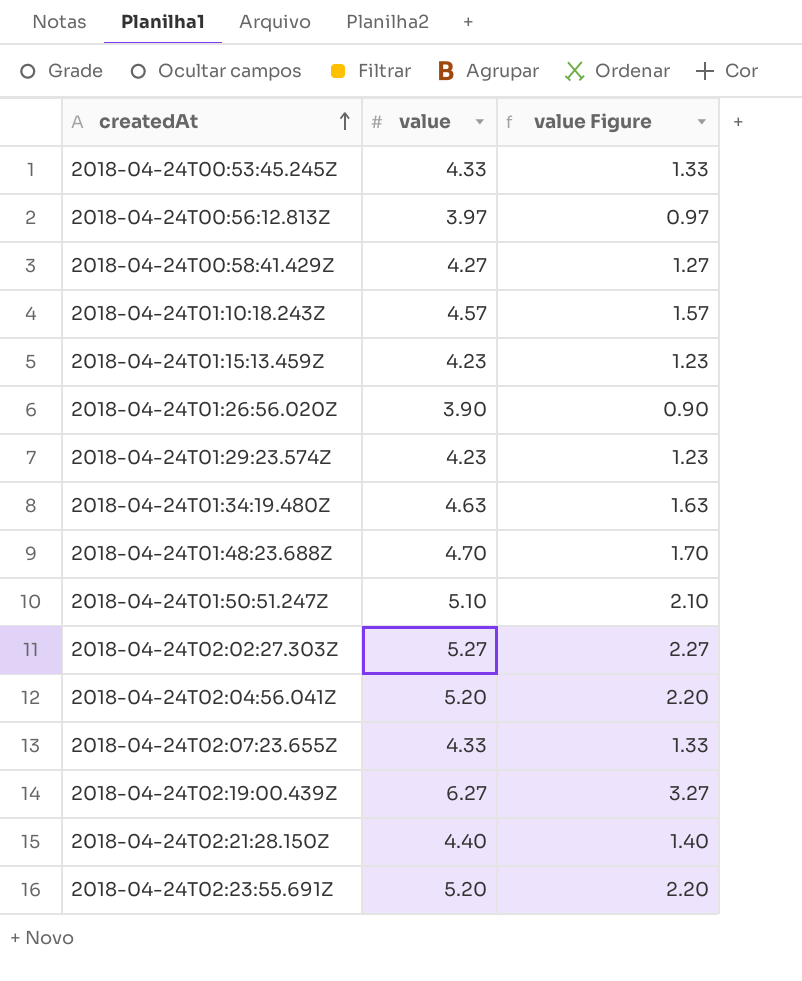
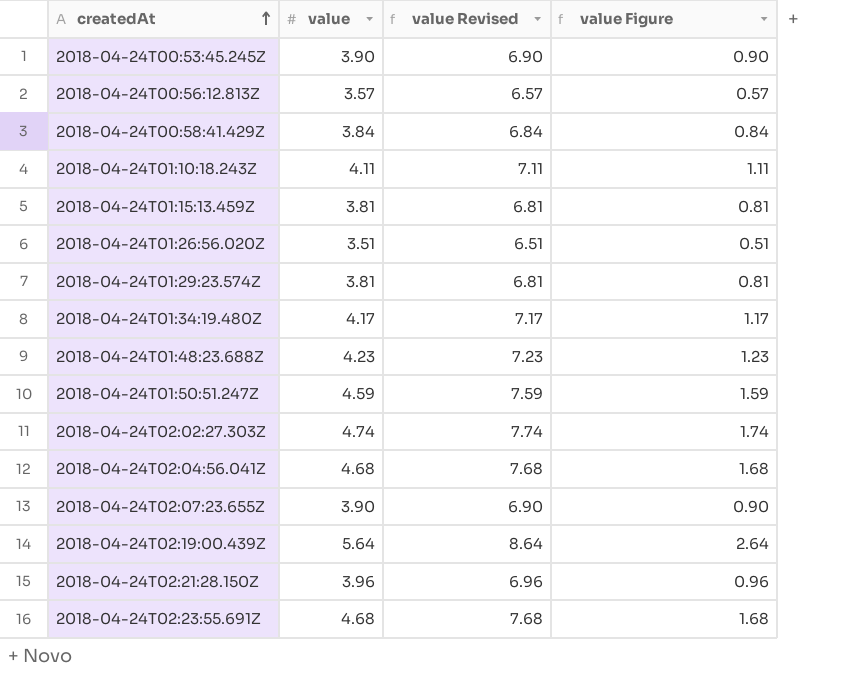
column value Revised | formula: none -> [value] + 3
2018-04-24T00:53:45.245Z | value: 4.33 -> 3.90
2018-04-24T00:53:45.245Z | value Figure: 1.33 -> 0.90
2018-04-24T00:56:12.813Z | value: 3.97 -> 3.57
2018-04-24T00:56:12.813Z | value Figure: 0.97 -> 0.57
2018-04-24T00:58:41.429Z | value: 4.27 -> 3.84
2018-04-24T00:58:41.429Z | value Figure: 1.27 -> 0.84
2018-04-24T01:10:18.243Z | value: 4.57 -> 4.11
2018-04-24T01:10:18.243Z | value Figure: 1.57 -> 1.11
2018-04-24T01:15:13.459Z | value: 4.23 -> 3.81
2018-04-24T01:15:13.459Z | value Figure: 1.23 -> 0.81
2018-04-24T01:26:56.020Z | value: 3.90 -> 3.51
2018-04-24T01:26:56.020Z | value Figure: 0.90 -> 0.51
2018-04-24T01:29:23.574Z | value: 4.23 -> 3.81
2018-04-24T01:29:23.574Z | value Figure: 1.23 -> 0.81
2018-04-24T01:34:19.480Z | value: 4.63 -> 4.17
2018-04-24T01:34:19.480Z | value Figure: 1.63 -> 1.17
2018-04-24T01:48:23.688Z | value: 4.70 -> 4.23
2018-04-24T01:48:23.688Z | value Figure: 1.70 -> 1.23
2018-04-24T01:50:51.247Z | value: 5.10 -> 4.59
2018-04-24T01:50:51.247Z | value Figure: 2.10 -> 1.59
2018-04-24T02:02:27.303Z | value: 5.27 -> 4.74
2018-04-24T02:02:27.303Z | value Figure: 2.27 -> 1.74
2018-04-24T02:04:56.041Z | value: 5.20 -> 4.68
2018-04-24T02:04:56.041Z | value Figure: 2.20 -> 1.68
2018-04-24T02:07:23.655Z | value: 4.33 -> 3.90
2018-04-24T02:07:23.655Z | value Figure: 1.33 -> 0.90
2018-04-24T02:19:00.439Z | value: 6.27 -> 5.64
2018-04-24T02:19:00.439Z | value Figure: 3.27 -> 2.64
2018-04-24T02:21:28.150Z | value: 4.40 -> 3.96
2018-04-24T02:21:28.150Z | value Figure: 1.40 -> 0.96
2018-04-24T02:23:55.691Z | value: 5.20 -> 4.68
2018-04-24T02:23:55.691Z | value Figure: 2.20 -> 1.68

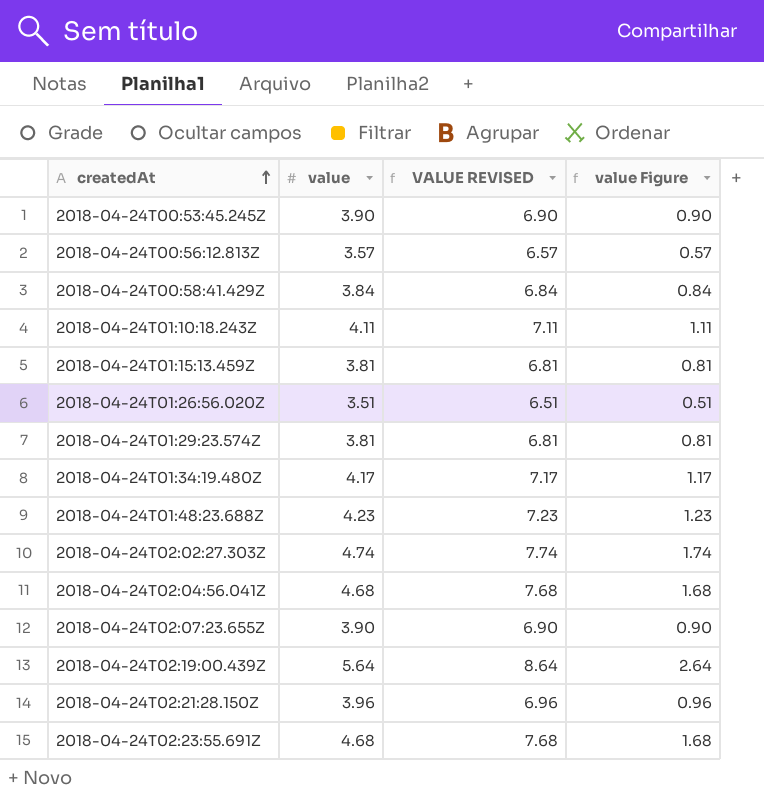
column name: value Revised -> VALUE REVISED
row 2018-04-24T01:50:51.247Z: 4.59 | 7.59 | 1.59 -> none

